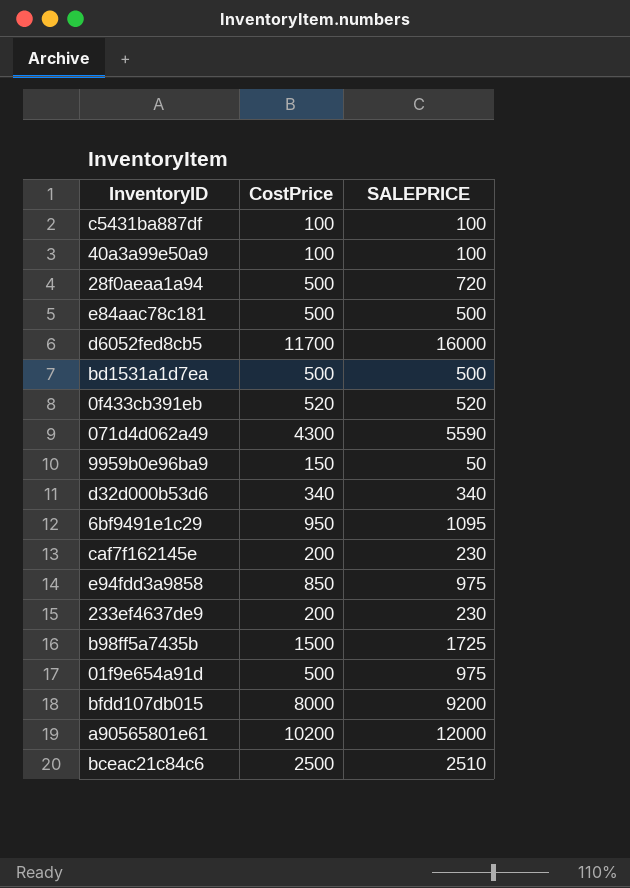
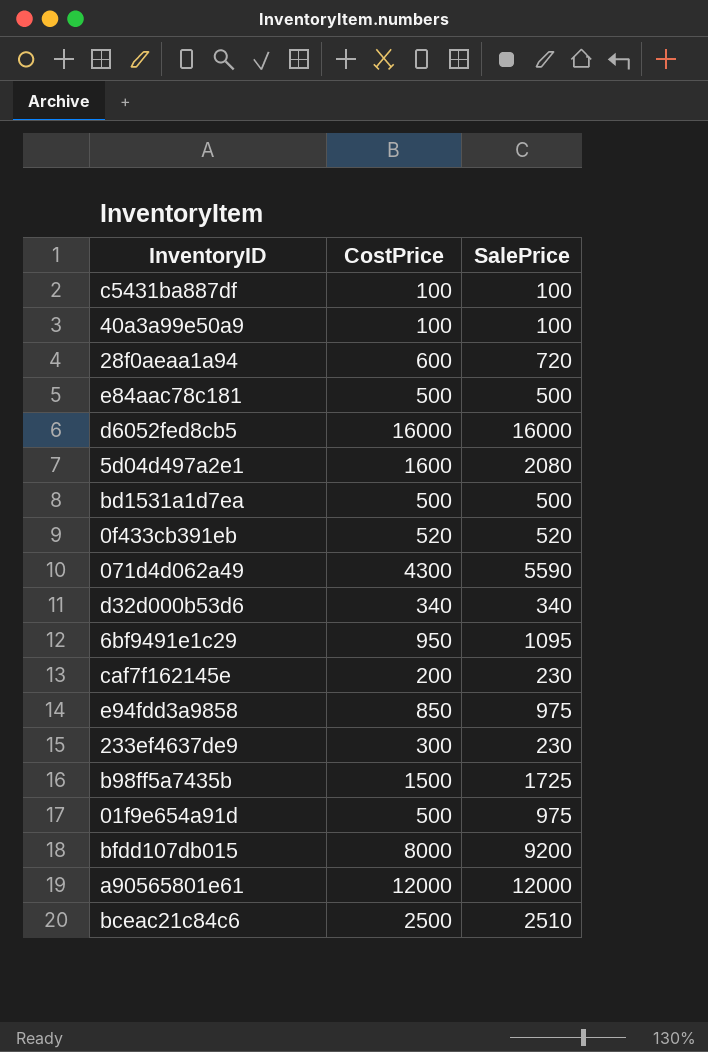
column name: SALEPRICE -> SalePrice
row 9959b0e96ba9: 150 | 50 -> none
28f0aeaa1a94 | CostPrice: 500 -> 600
d6052fed8cb5 | CostPrice: 11700 -> 16000
row 5d04d497a2e1: none -> 1600 | 2080
233ef4637de9 | CostPrice: 200 -> 300
a90565801e61 | CostPrice: 10200 -> 12000

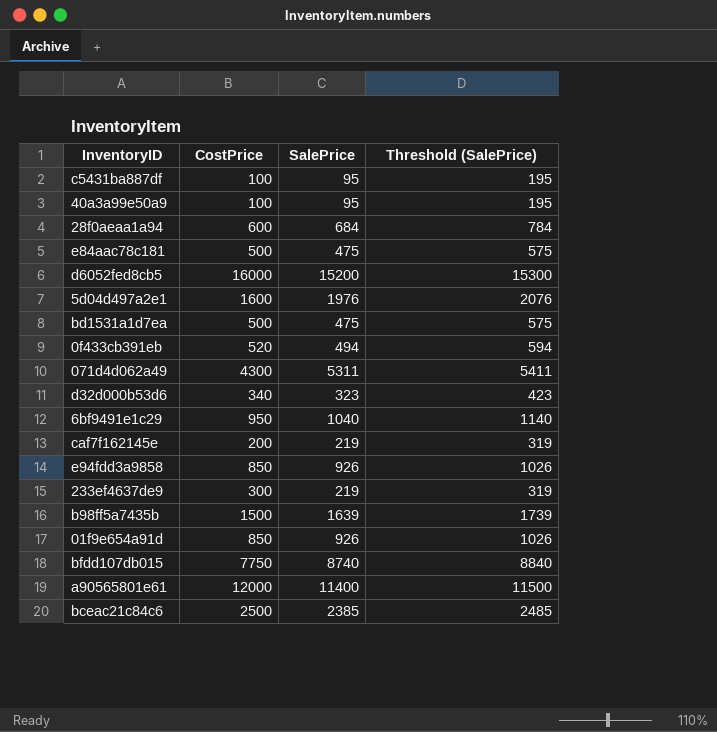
column Threshold (SalePrice) | formula: none -> [SalePrice] + 100
c5431ba887df | SalePrice: 100 -> 95
40a3a99e50a9 | SalePrice: 100 -> 95
28f0aeaa1a94 | SalePrice: 720 -> 684
e84aac78c181 | SalePrice: 500 -> 475
d6052fed8cb5 | SalePrice: 16000 -> 15200
5d04d497a2e1 | SalePrice: 2080 -> 1976
bd1531a1d7ea | SalePrice: 500 -> 475
0f433cb391eb | SalePrice: 520 -> 494
071d4d062a49 | SalePrice: 5590 -> 5311
d32d000b53d6 | SalePrice: 340 -> 323
6bf9491e1c29 | SalePrice: 1095 -> 1040
caf7f162145e | SalePrice: 230 -> 219
e94fdd3a9858 | SalePrice: 975 -> 926
233ef4637de9 | SalePrice: 230 -> 219
b98ff5a7435b | SalePrice: 1725 -> 1639
01f9e654a91d | CostPrice: 500 -> 850
01f9e654a91d | SalePrice: 975 -> 926
bfdd107db015 | CostPrice: 8000 -> 7750
bfdd107db015 | SalePrice: 9200 -> 8740
a90565801e61 | SalePrice: 12000 -> 11400
bceac21c84c6 | SalePrice: 2510 -> 2385

